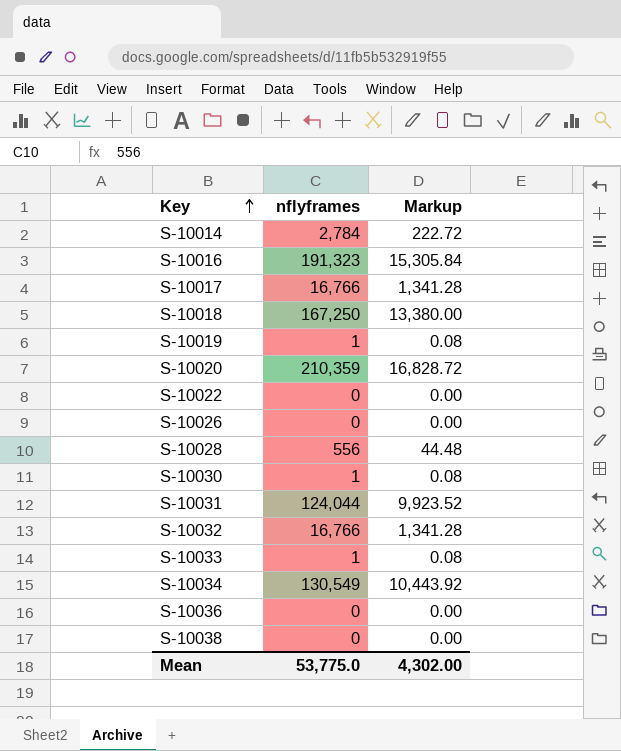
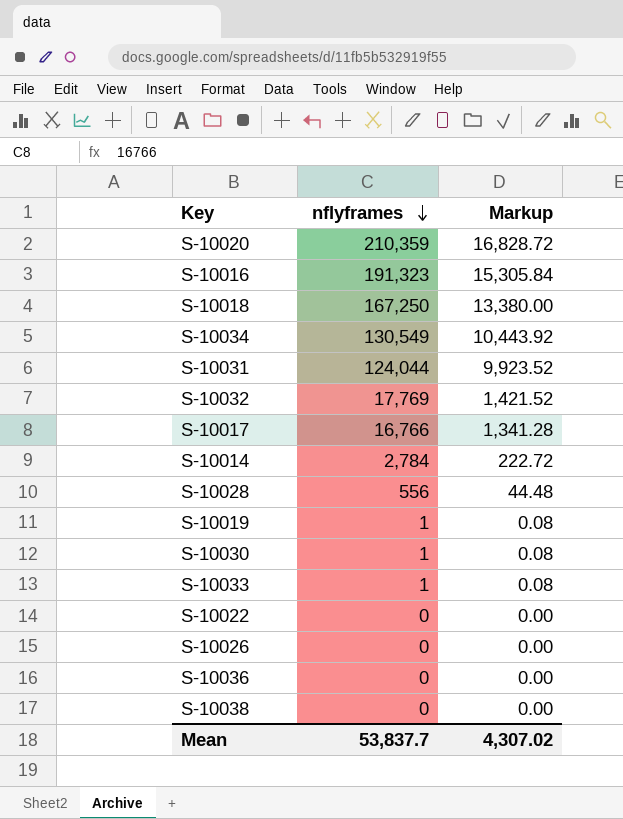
row order: Key ascending -> nflyframes descending
S-10032 | nflyframes: 16,766 -> 17,769
S-10032 | Markup: 1,341.28 -> 1,421.52
Mean | nflyframes: 53,775.0 -> 53,837.7
Mean | Markup: 4,302.00 -> 4,307.02

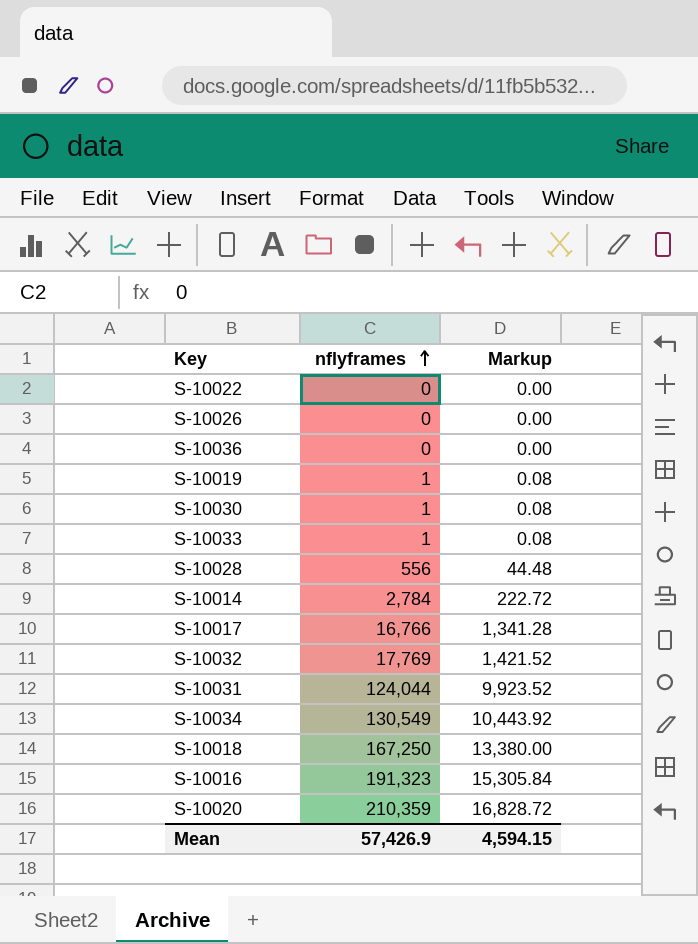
row order: nflyframes descending -> nflyframes ascending
row S-10038: 0 | 0.00 -> none
Mean | nflyframes: 53,837.7 -> 57,426.9
Mean | Markup: 4,307.02 -> 4,594.15

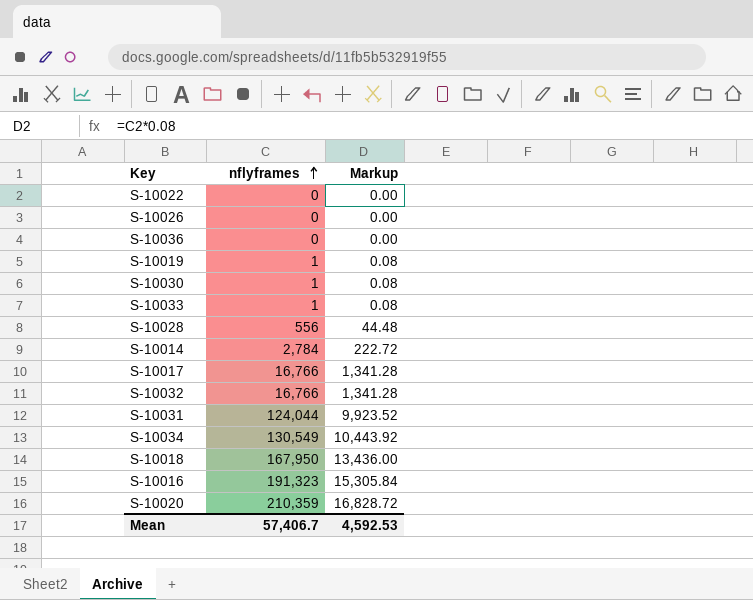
S-10032 | nflyframes: 17,769 -> 16,766
S-10032 | Markup: 1,421.52 -> 1,341.28
S-10018 | nflyframes: 167,250 -> 167,950
S-10018 | Markup: 13,380.00 -> 13,436.00
Mean | nflyframes: 57,426.9 -> 57,406.7
Mean | Markup: 4,594.15 -> 4,592.53

